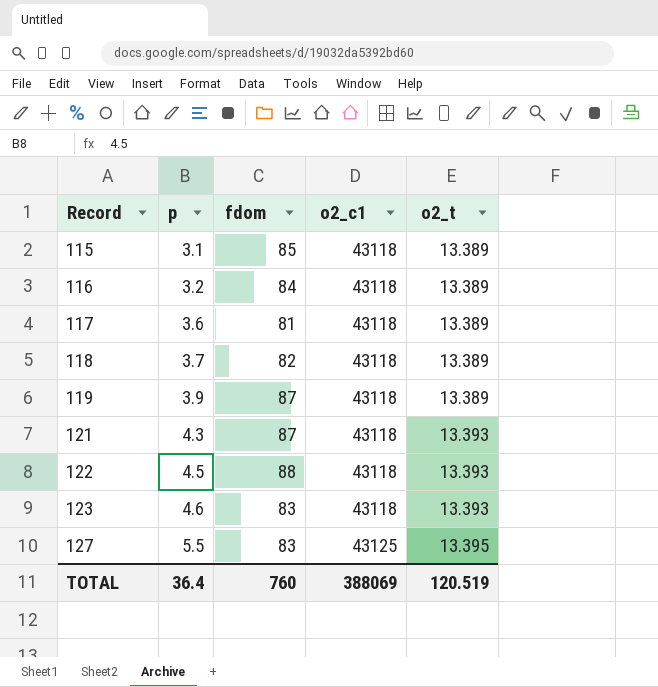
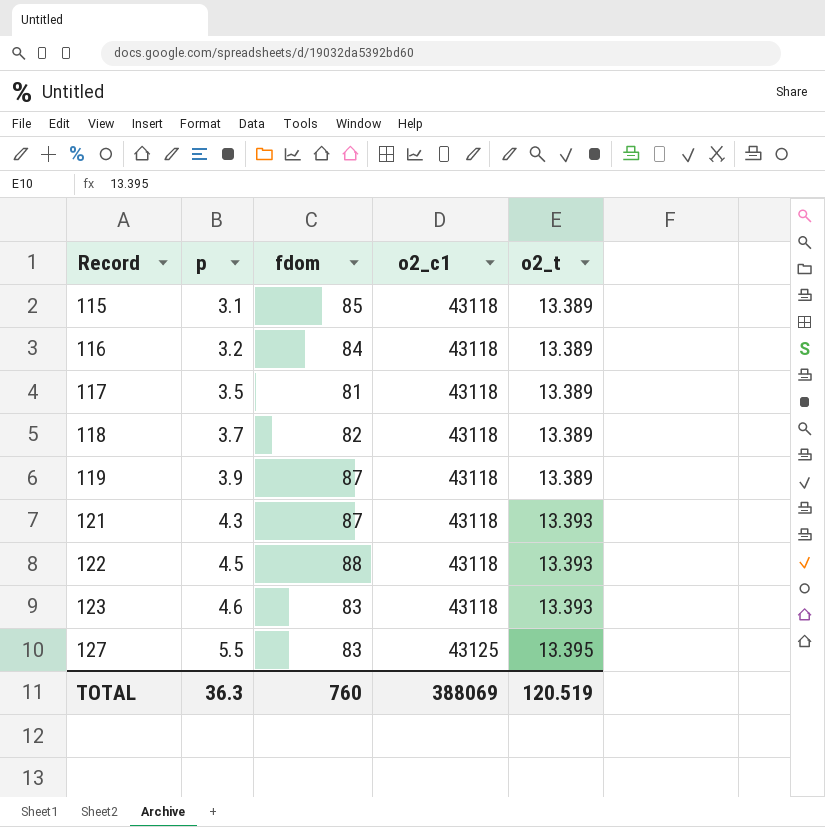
117 | p: 3.6 -> 3.5
TOTAL | p: 36.4 -> 36.3

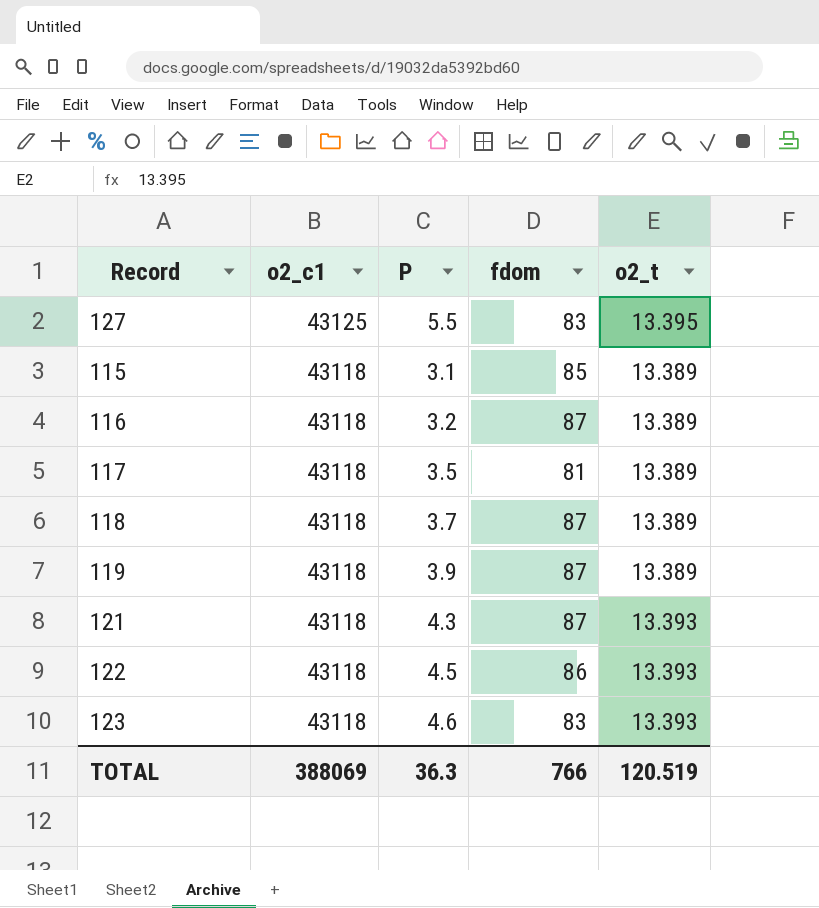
row order: Record ascending -> o2_c1 descending
column o2_c1 | position: 4 -> 2
column name: p -> P
116 | fdom: 84 -> 87
118 | fdom: 82 -> 87
122 | fdom: 88 -> 86
TOTAL | fdom: 760 -> 766

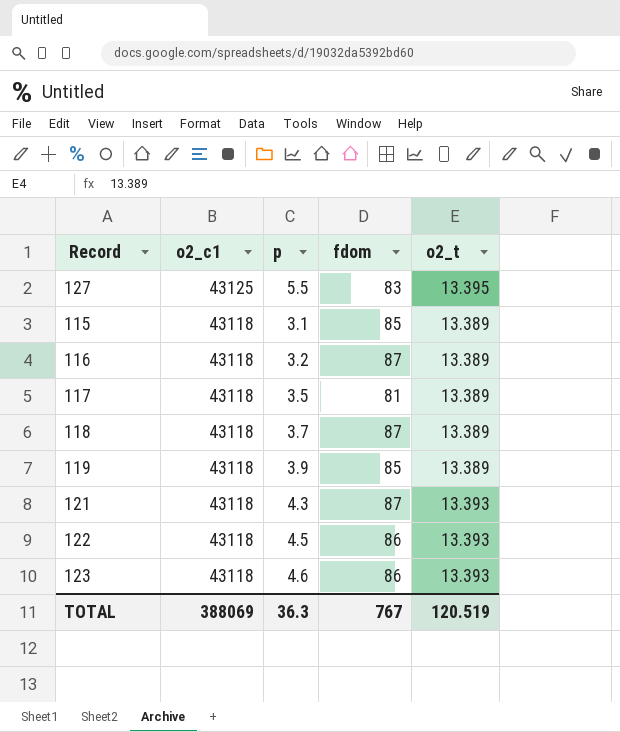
column name: P -> p
119 | fdom: 87 -> 85
123 | fdom: 83 -> 86
TOTAL | fdom: 766 -> 767

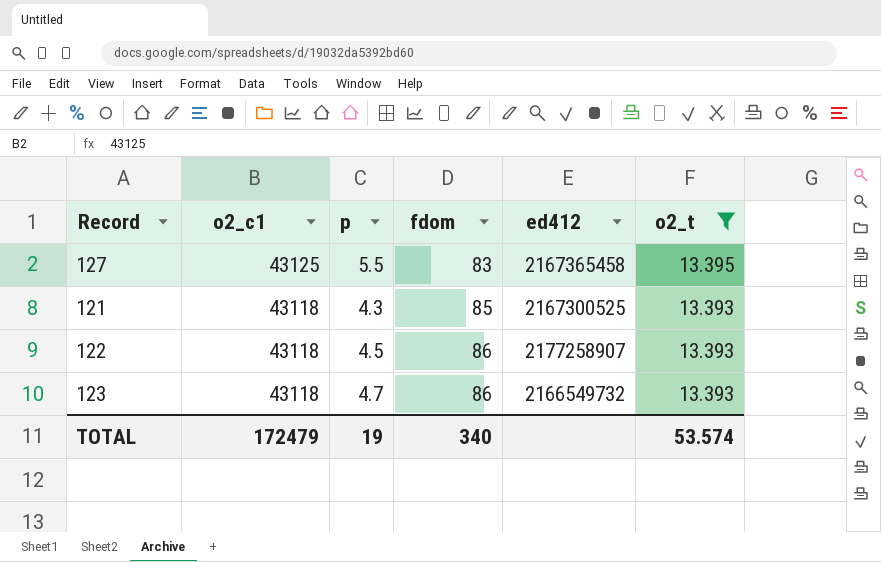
filter: none -> o2_t != 13.389
column ed412 | position: none -> 5
121 | fdom: 87 -> 85
123 | p: 4.6 -> 4.7
TOTAL | o2_c1: 388069 -> 172479
TOTAL | p: 36.3 -> 19
TOTAL | fdom: 767 -> 340
TOTAL | o2_t: 120.519 -> 53.574

